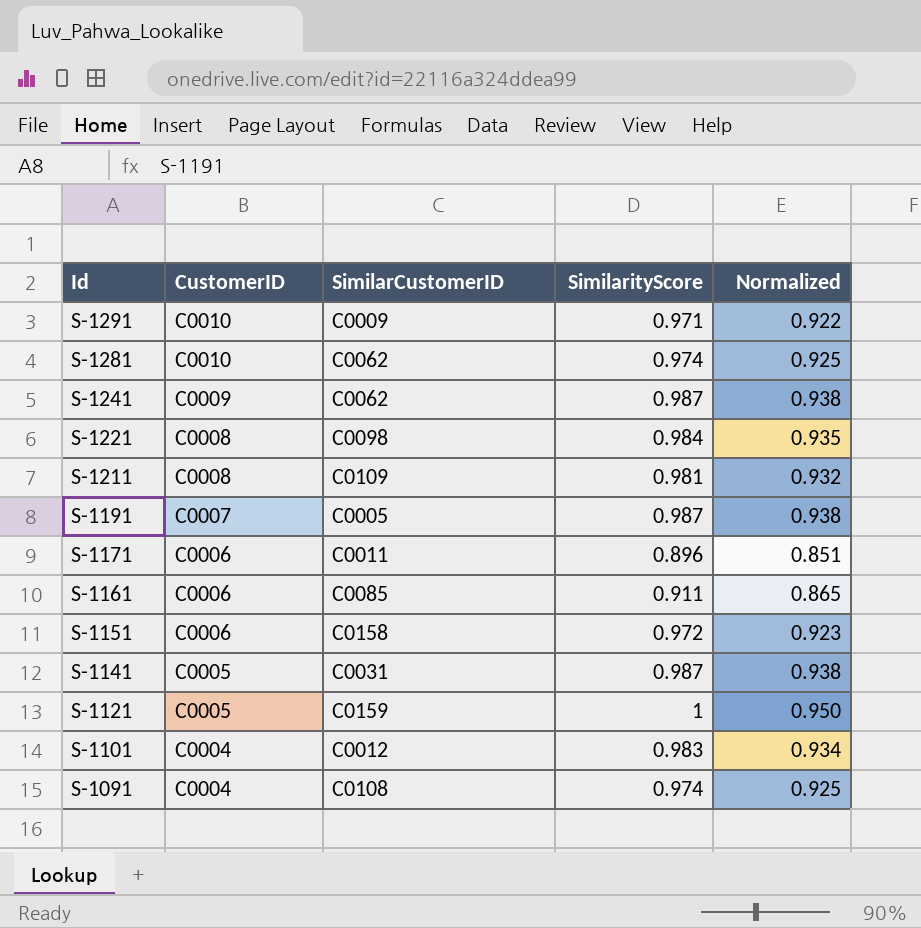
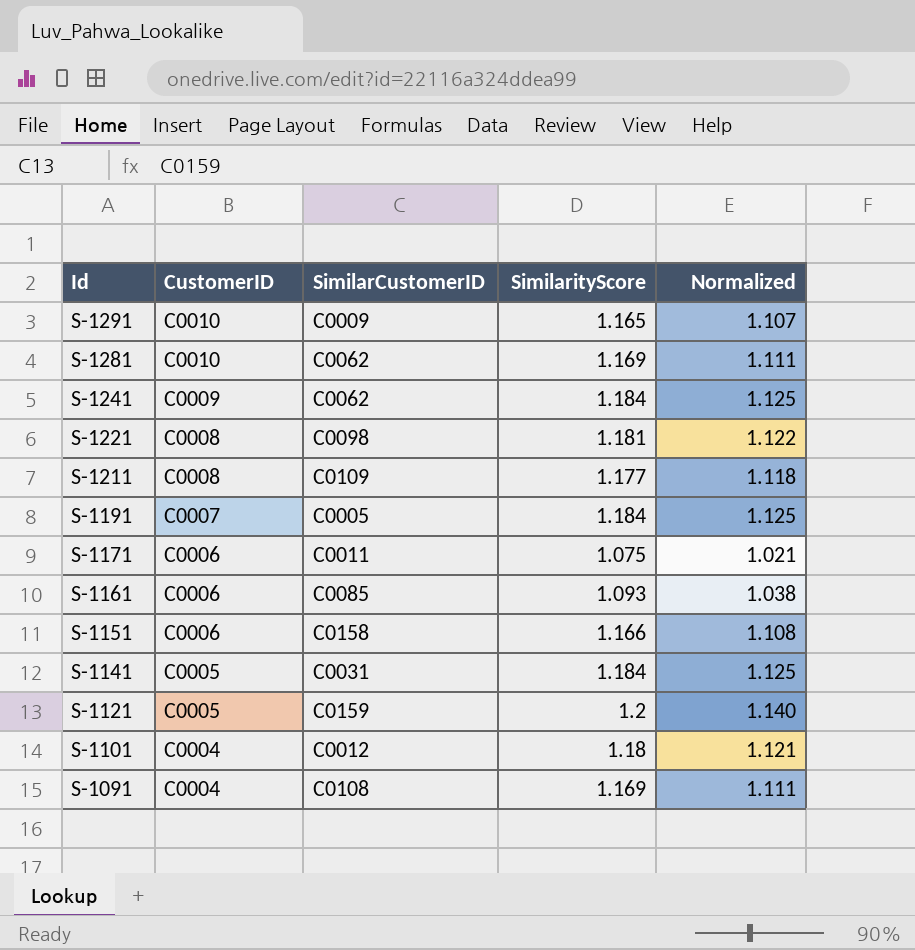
S-1291 | SimilarityScore: 0.971 -> 1.165
S-1291 | Normalized: 0.922 -> 1.107
S-1281 | SimilarityScore: 0.974 -> 1.169
S-1281 | Normalized: 0.925 -> 1.111
S-1241 | SimilarityScore: 0.987 -> 1.184
S-1241 | Normalized: 0.938 -> 1.125
S-1221 | SimilarityScore: 0.984 -> 1.181
S-1221 | Normalized: 0.935 -> 1.122
S-1211 | SimilarityScore: 0.981 -> 1.177
S-1211 | Normalized: 0.932 -> 1.118
S-1191 | SimilarityScore: 0.987 -> 1.184
S-1191 | Normalized: 0.938 -> 1.125
S-1171 | SimilarityScore: 0.896 -> 1.075
S-1171 | Normalized: 0.851 -> 1.021
S-1161 | SimilarityScore: 0.911 -> 1.093
S-1161 | Normalized: 0.865 -> 1.038
S-1151 | SimilarityScore: 0.972 -> 1.166
S-1151 | Normalized: 0.923 -> 1.108
S-1141 | SimilarityScore: 0.987 -> 1.184
S-1141 | Normalized: 0.938 -> 1.125
S-1121 | SimilarityScore: 1 -> 1.2
S-1121 | Normalized: 0.950 -> 1.140
S-1101 | SimilarityScore: 0.983 -> 1.18
S-1101 | Normalized: 0.934 -> 1.121
S-1091 | SimilarityScore: 0.974 -> 1.169
S-1091 | Normalized: 0.925 -> 1.111

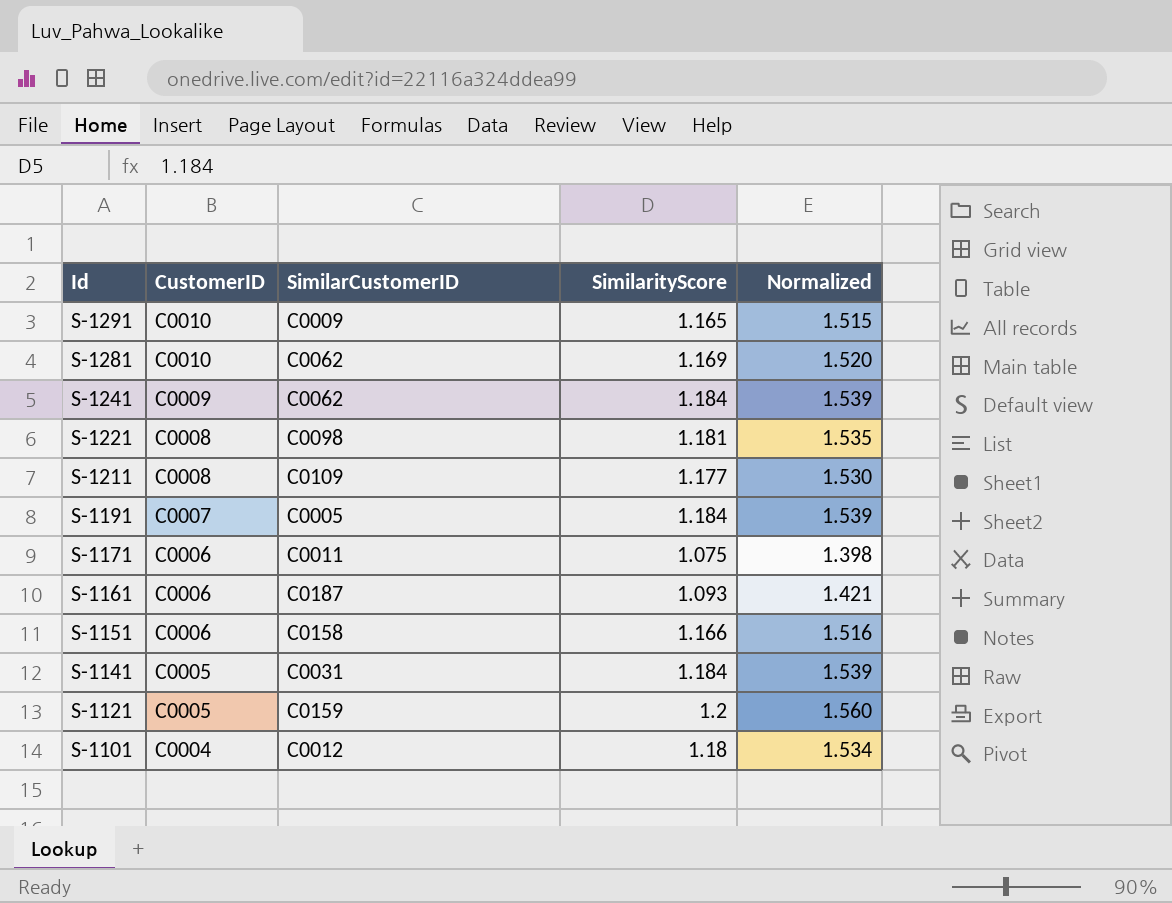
column Normalized | formula: [SimilarityScore] * 0.95 -> [SimilarityScore] * 1.3
row S-1091: C0004 | C0108 | 1.169 | 1.111 -> none
S-1161 | SimilarCustomerID: C0085 -> C0187

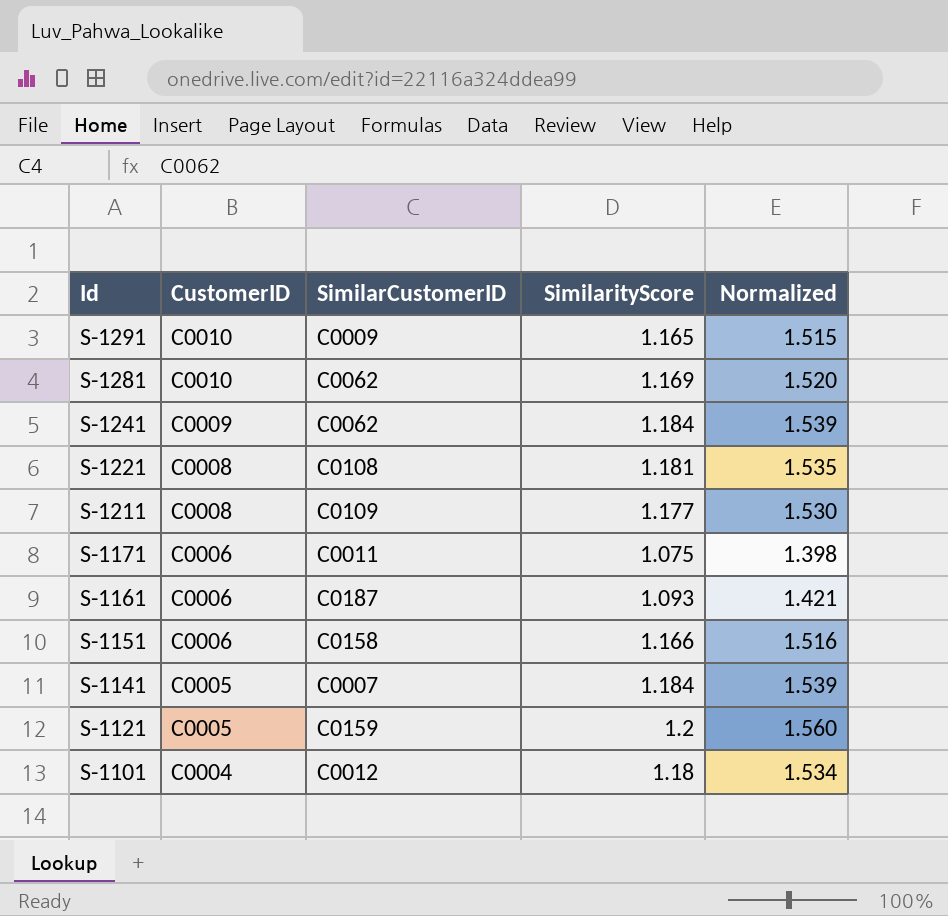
row S-1191: C0007 | C0005 | 1.184 | 1.539 -> none
S-1221 | SimilarCustomerID: C0098 -> C0108
S-1141 | SimilarCustomerID: C0031 -> C0007

